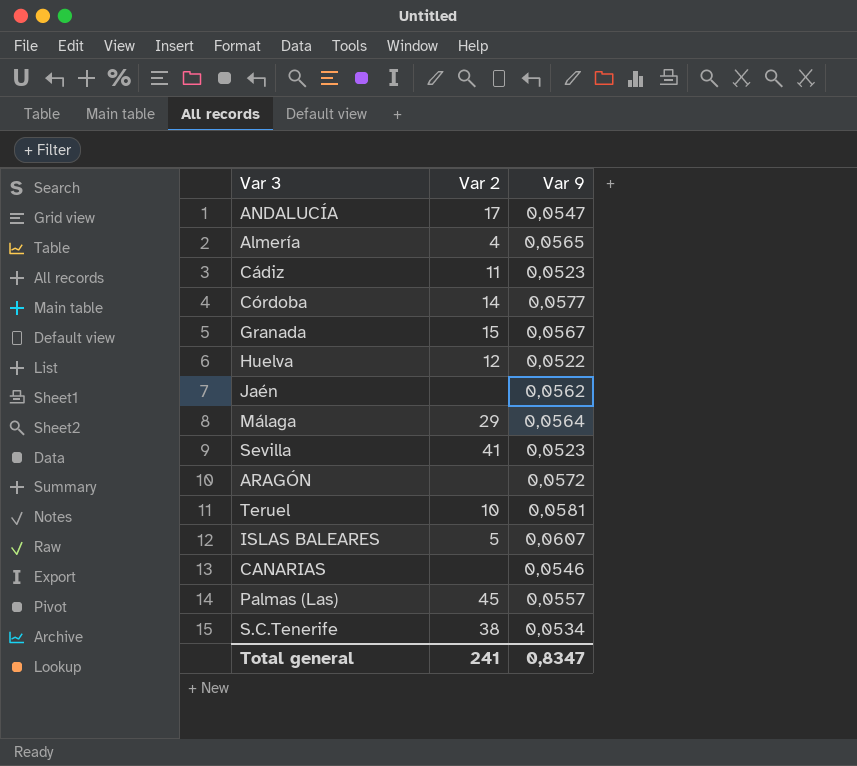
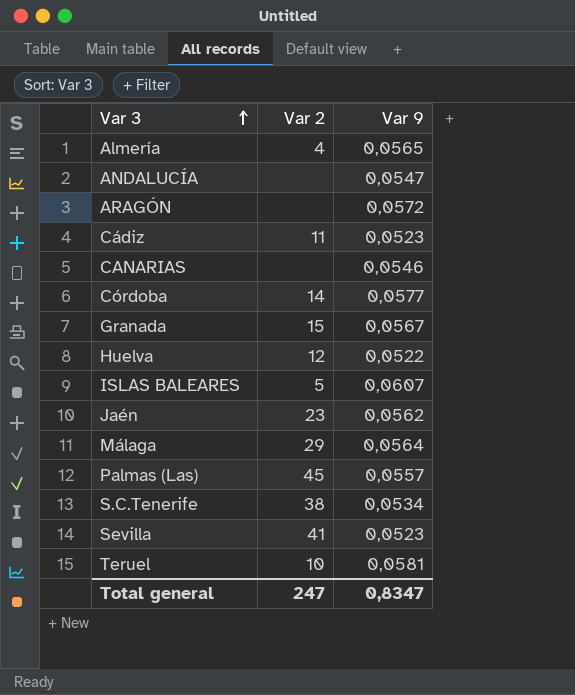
row order: none -> Var 3 ascending
ANDALUCÍA | Var 2: 17 -> none
Jaén | Var 2: none -> 23
Total general | Var 2: 241 -> 247

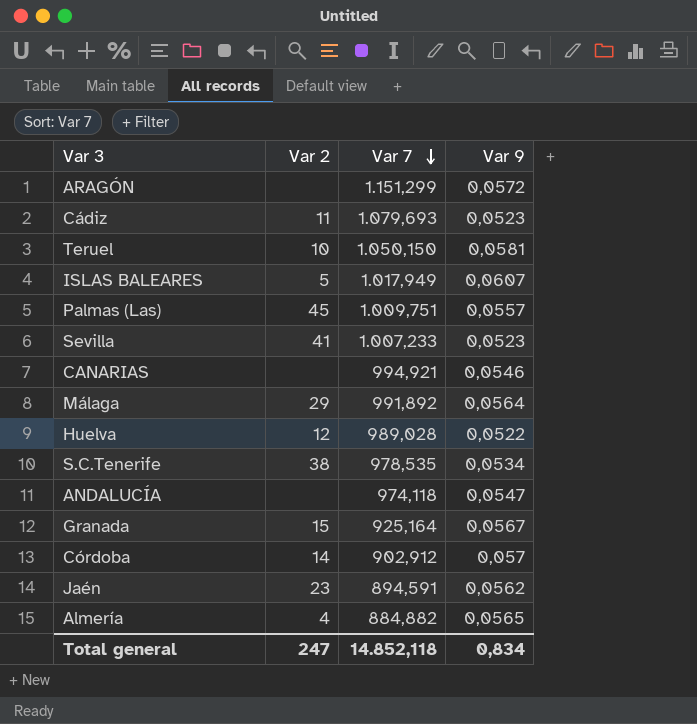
row order: Var 3 ascending -> Var 7 descending
column Var 7 | position: none -> 3
Córdoba | Var 9: 0,0577 -> 0,057
Total general | Var 9: 0,8347 -> 0,834

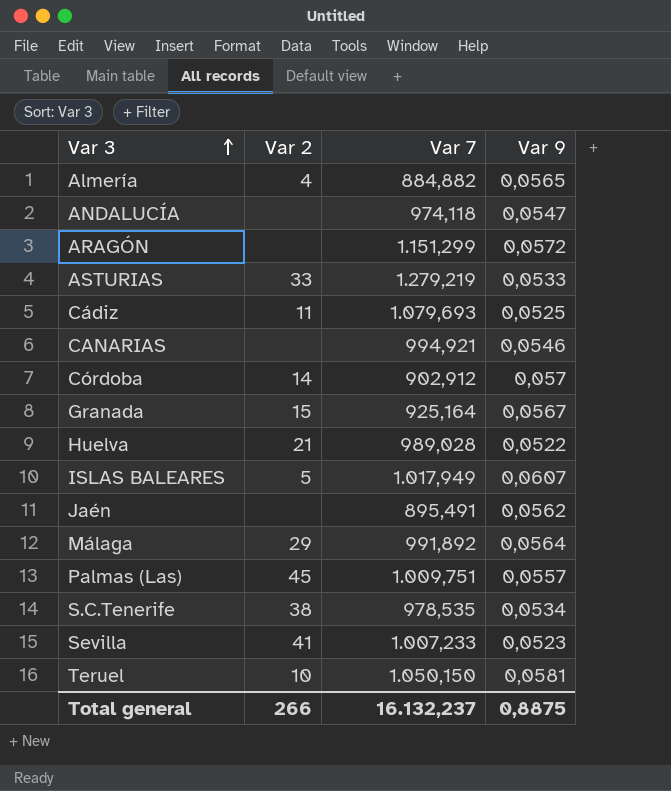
row order: Var 7 descending -> Var 3 ascending
row ASTURIAS: none -> 33 | 1.279,219 | 0,0533
Cádiz | Var 9: 0,0523 -> 0,0525
Huelva | Var 2: 12 -> 21
Jaén | Var 2: 23 -> none
Jaén | Var 7: 894,591 -> 895,491
Total general | Var 2: 247 -> 266
Total general | Var 7: 14.852,118 -> 16.132,237
Total general | Var 9: 0,834 -> 0,8875

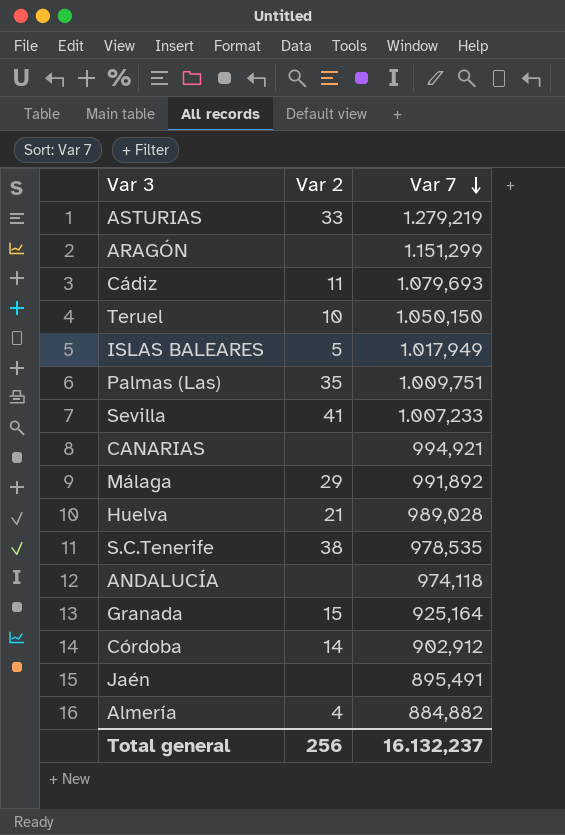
row order: Var 3 ascending -> Var 7 descending
column Var 9 | position: 4 -> none
Palmas (Las) | Var 2: 45 -> 35
Total general | Var 2: 266 -> 256

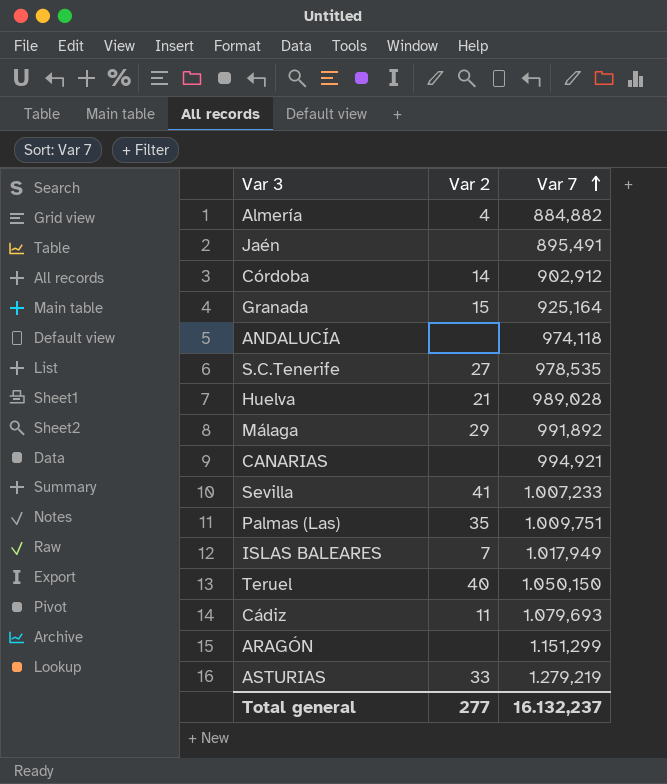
row order: Var 7 descending -> Var 7 ascending
S.C.Tenerife | Var 2: 38 -> 27
ISLAS BALEARES | Var 2: 5 -> 7
Teruel | Var 2: 10 -> 40
Total general | Var 2: 256 -> 277

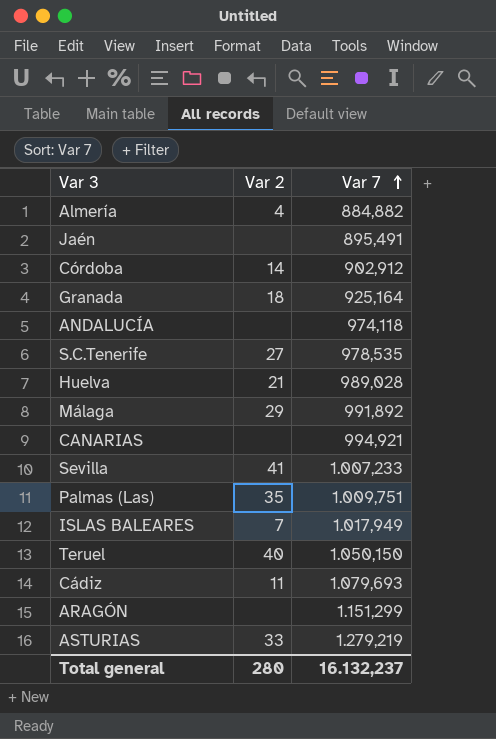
Granada | Var 2: 15 -> 18
Total general | Var 2: 277 -> 280

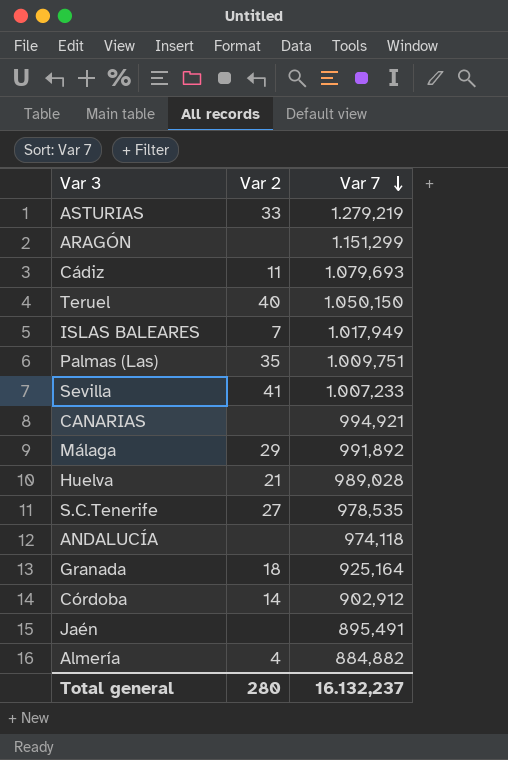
row order: Var 7 ascending -> Var 7 descending

